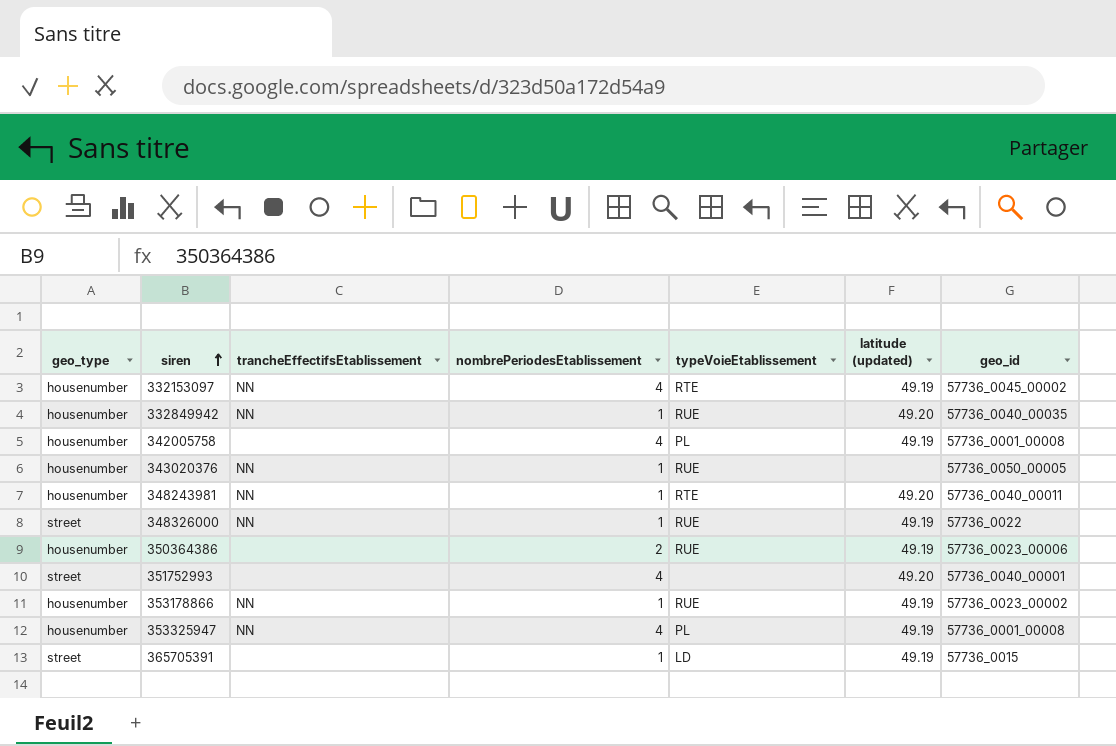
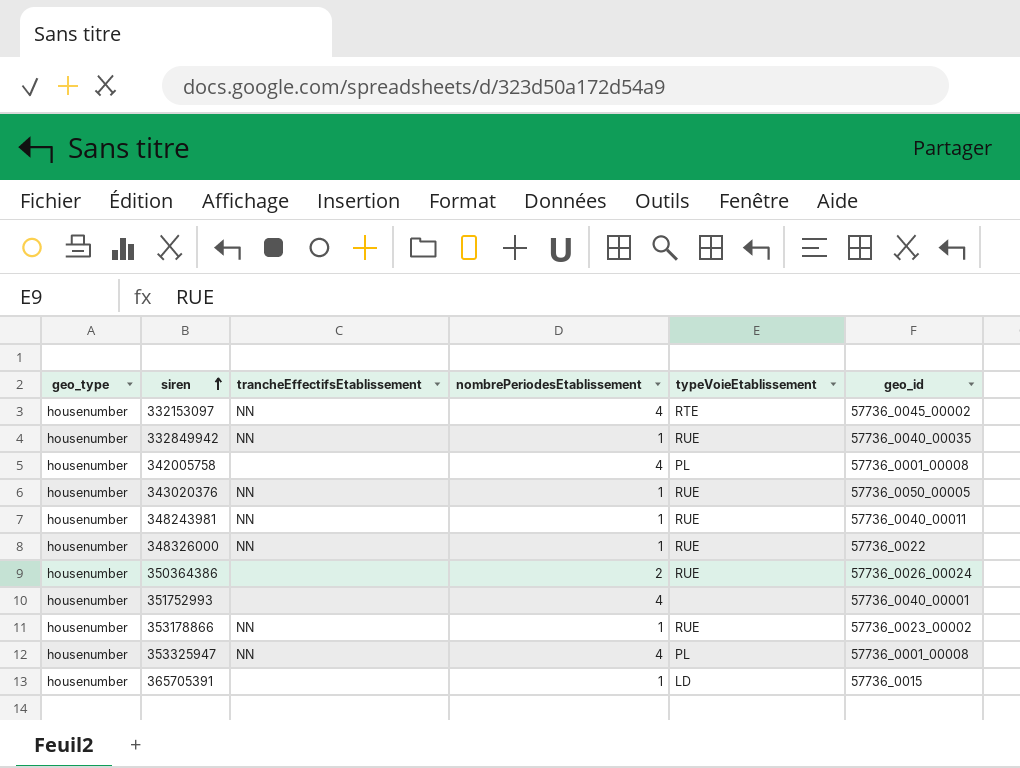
column latitude (updated) | position: 6 -> none
348243981 | typeVoieEtablissement: RTE -> RUE
348326000 | geo_type: street -> housenumber
350364386 | geo_id: 57736_0023_00006 -> 57736_0026_00024
351752993 | geo_type: street -> housenumber
365705391 | geo_type: street -> housenumber

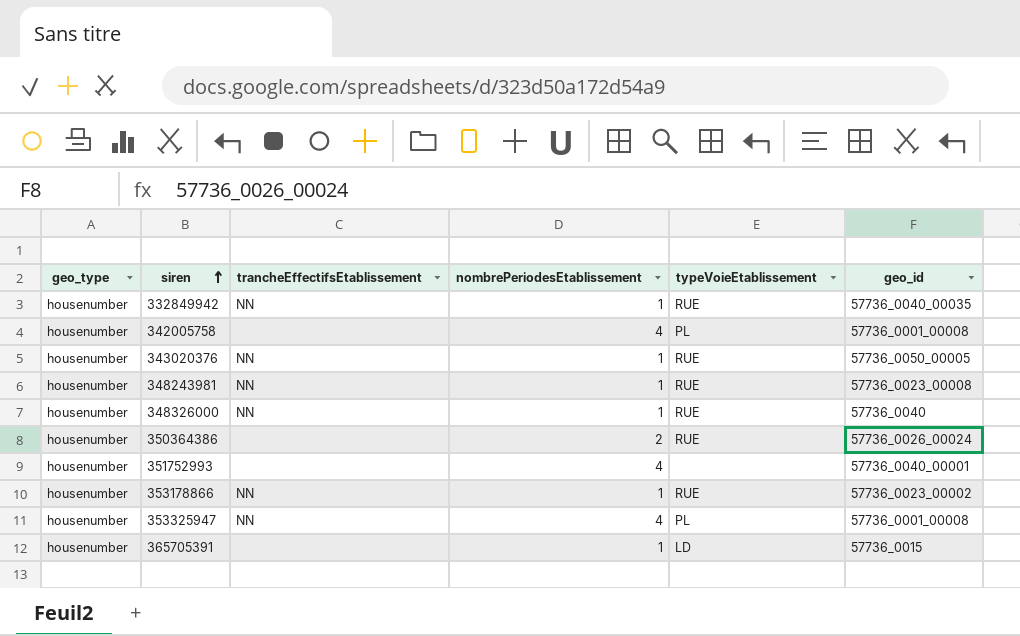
row 332153097: housenumber | NN | 4 | RTE | 57736_0045_00002 -> none
348243981 | geo_id: 57736_0040_00011 -> 57736_0023_00008
348326000 | geo_id: 57736_0022 -> 57736_0040

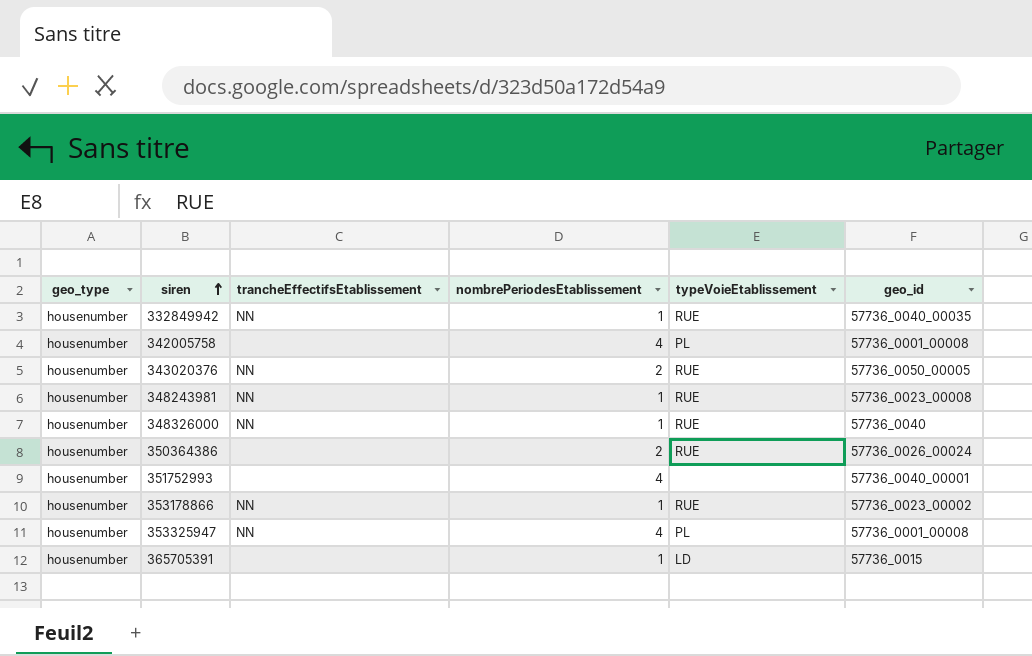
343020376 | nombrePeriodesEtablissement: 1 -> 2

